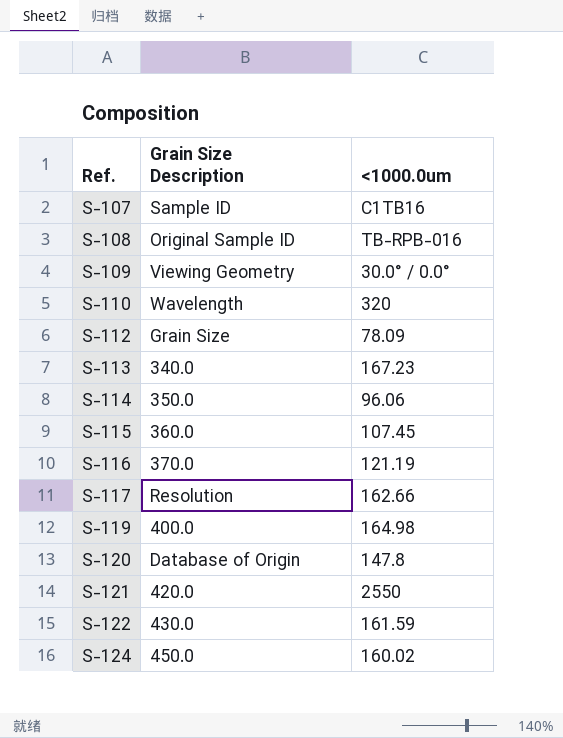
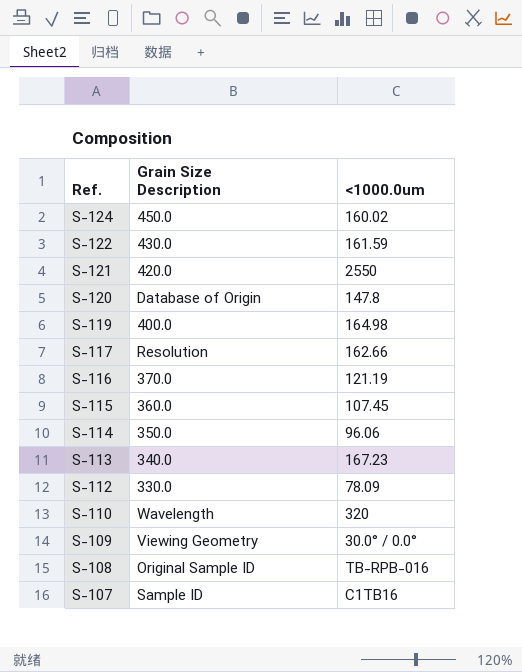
row order: Ref. ascending -> Ref. descending
S-112 | Grain Size Description: Grain Size -> 330.0

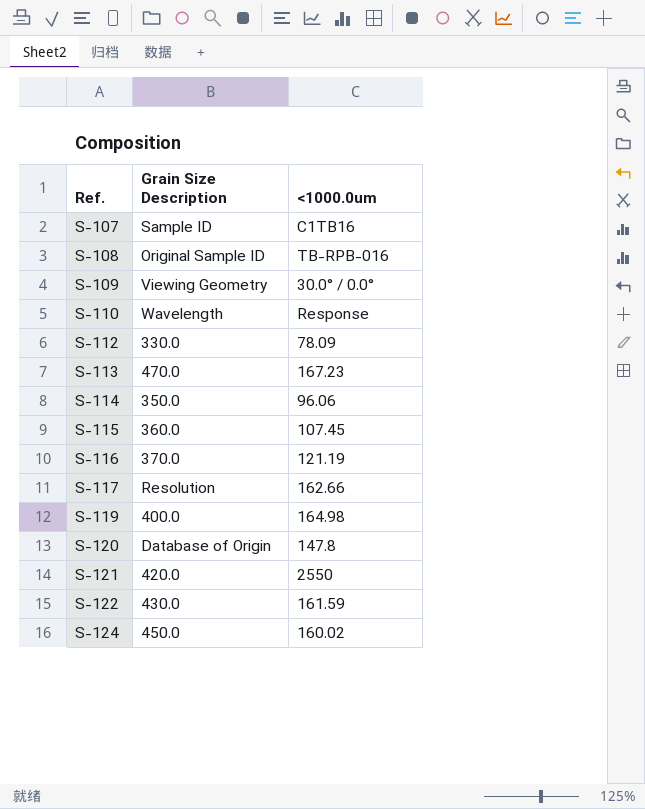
row order: Ref. descending -> Ref. ascending
S-110 | <1000.0um: 320 -> Response
S-113 | Grain Size Description: 340.0 -> 470.0

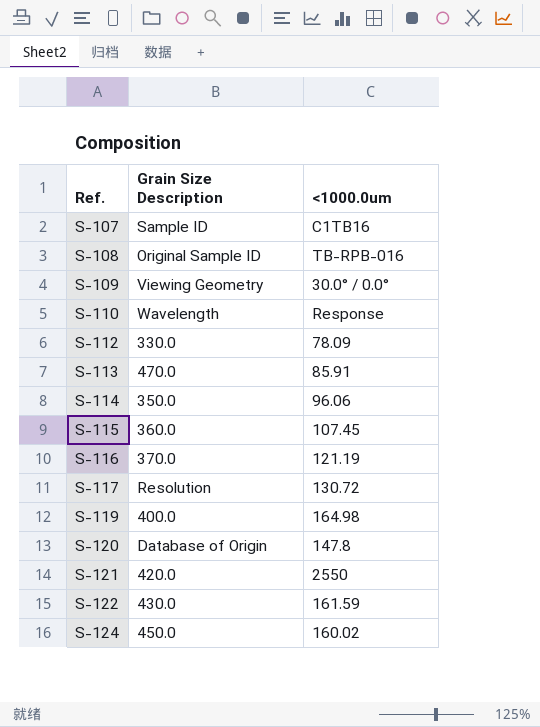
S-113 | <1000.0um: 167.23 -> 85.91
S-117 | <1000.0um: 162.66 -> 130.72

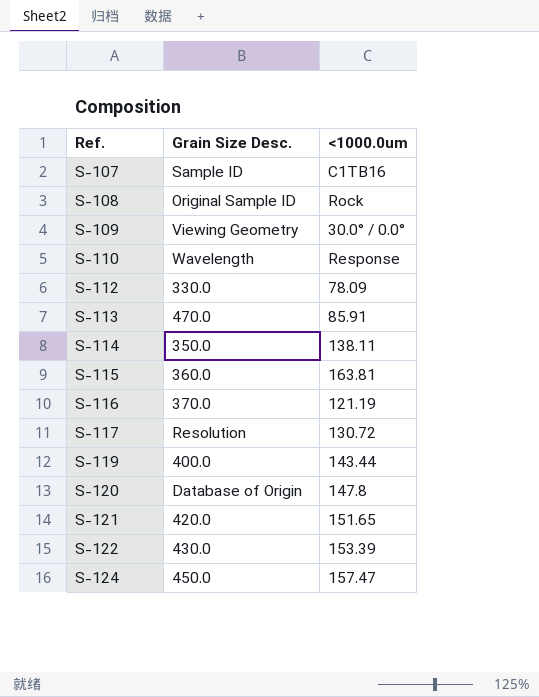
column name: Grain Size Description -> Grain Size Desc.
S-108 | <1000.0um: TB-RPB-016 -> Rock
S-114 | <1000.0um: 96.06 -> 138.11
S-115 | <1000.0um: 107.45 -> 163.81
S-119 | <1000.0um: 164.98 -> 143.44
S-121 | <1000.0um: 2550 -> 151.65
S-122 | <1000.0um: 161.59 -> 153.39
S-124 | <1000.0um: 160.02 -> 157.47

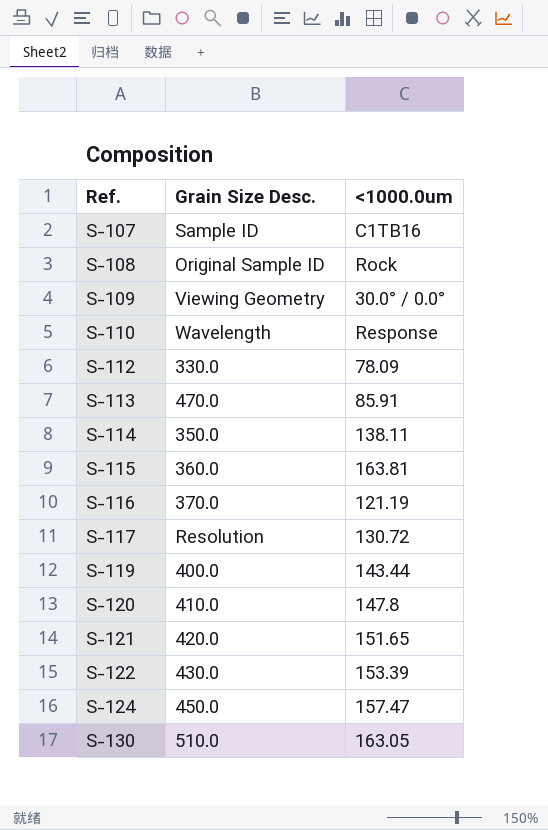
S-120 | Grain Size Desc.: Database of Origin -> 410.0
row S-130: none -> 510.0 | 163.05

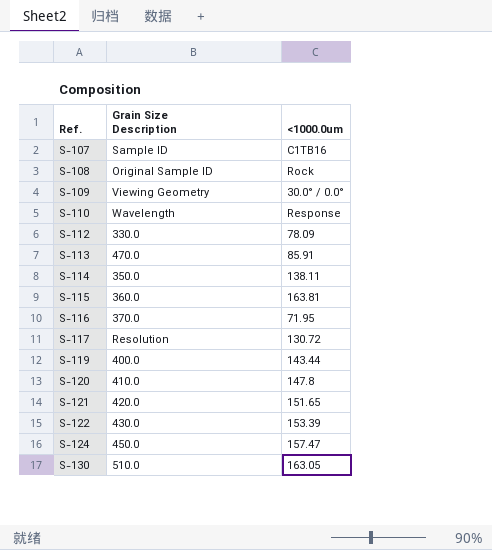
column name: Grain Size Desc. -> Grain Size Description
S-116 | <1000.0um: 121.19 -> 71.95

